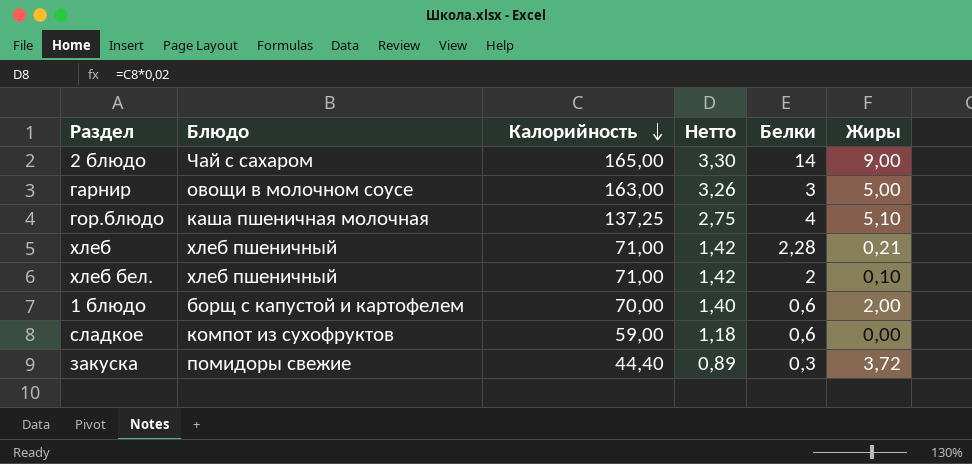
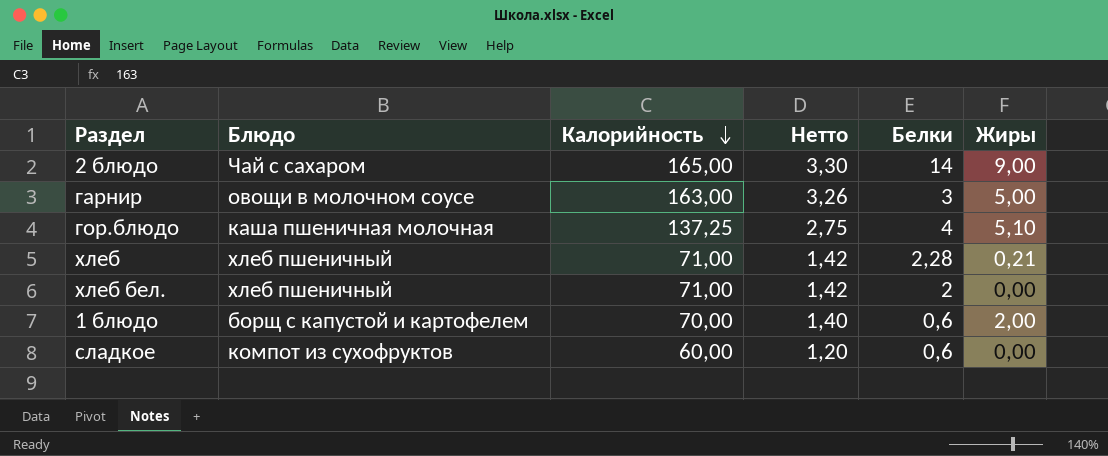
row закуска: помидоры свежие | 44,40 | 0,89 | 0,3 | 3,72 -> none
хлеб бел. | Жиры: 0,10 -> 0,00
сладкое | Калорийность: 59,00 -> 60,00
сладкое | Нетто: 1,18 -> 1,20

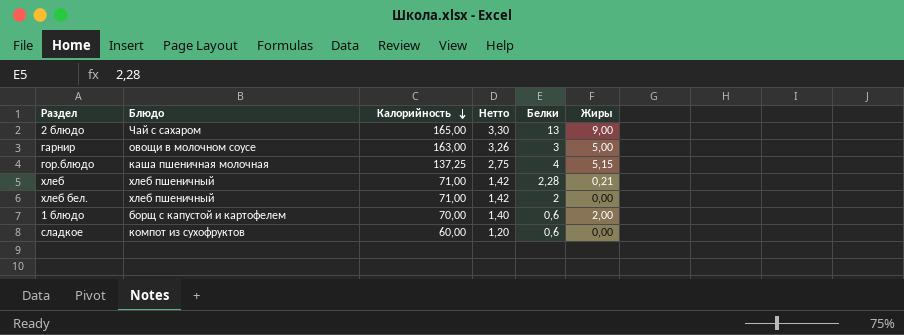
2 блюдо | Белки: 14 -> 13
гор.блюдо | Жиры: 5,10 -> 5,15

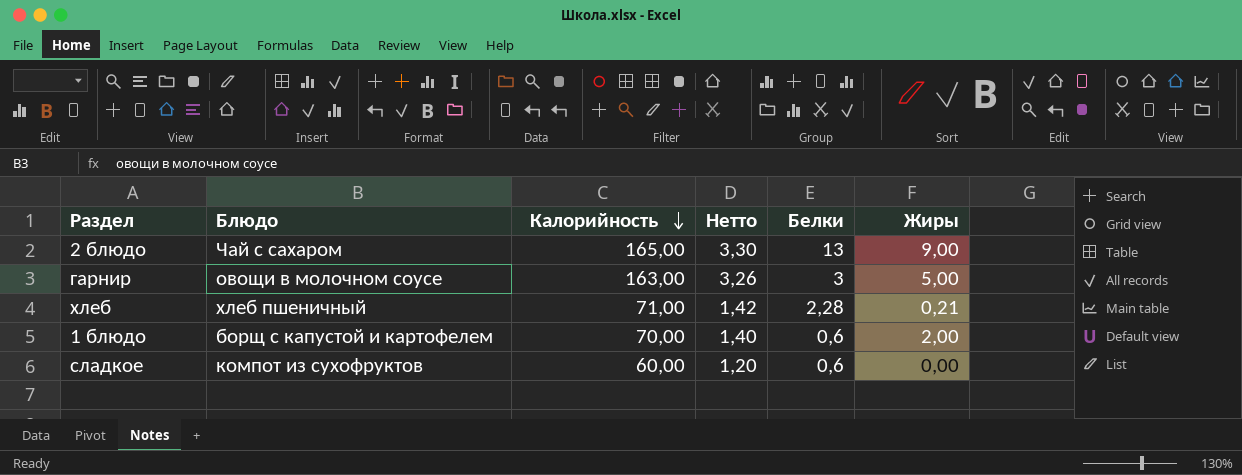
row гор.блюдо: каша пшеничная молочная | 137,25 | 2,75 | 4 | 5,15 -> none
row хлеб бел.: хлеб пшеничный | 71,00 | 1,42 | 2 | 0,00 -> none

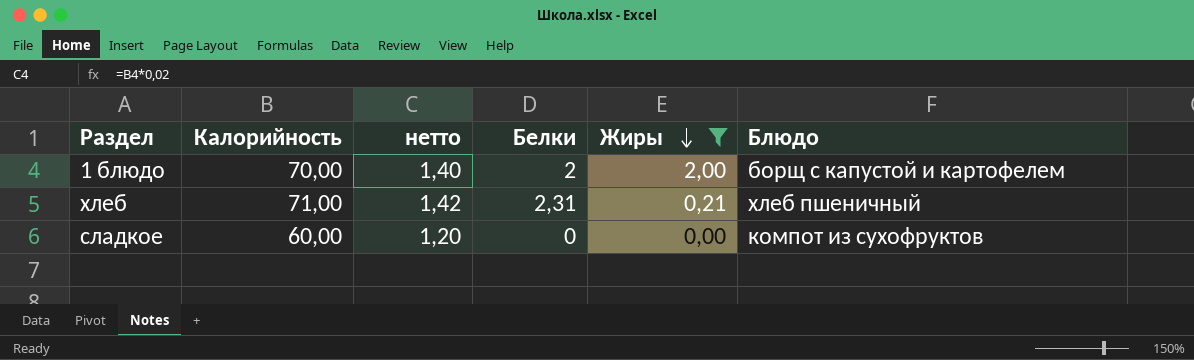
filter: none -> Жиры <= 2,00
row order: Калорийность descending -> Жиры descending
column name: Нетто -> нетто
column Блюдо | position: 2 -> 6
1 блюдо | Белки: 0,6 -> 2
хлеб | Белки: 2,28 -> 2,31
сладкое | Белки: 0,6 -> 0

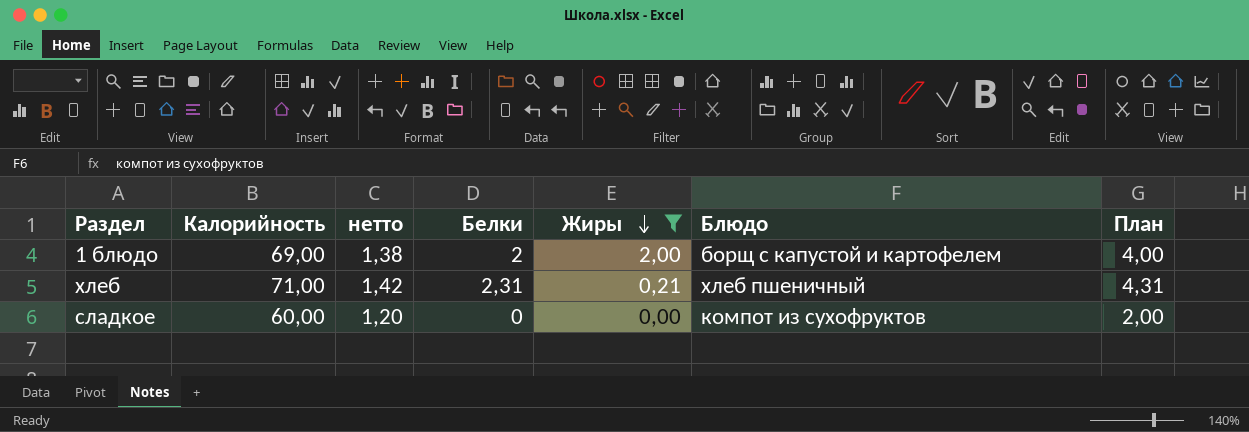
column План | formula: none -> [Белки] + 2
1 блюдо | Калорийность: 70,00 -> 69,00
1 блюдо | нетто: 1,40 -> 1,38

